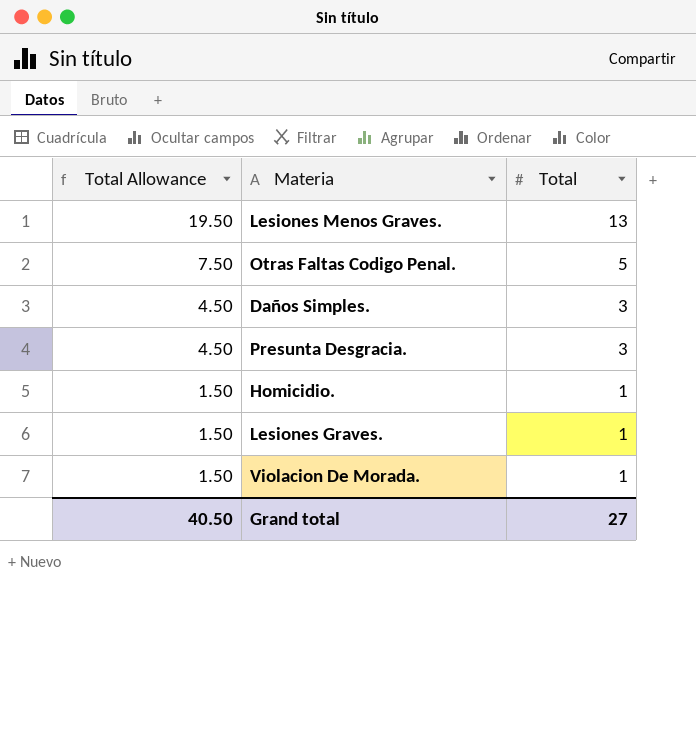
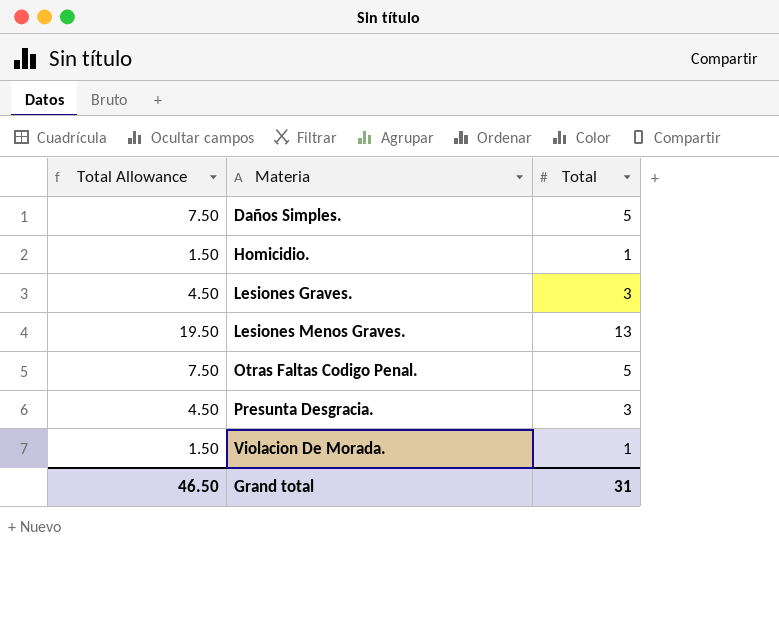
row order: Total Allowance descending -> Materia ascending
Daños Simples. | Total Allowance: 4.50 -> 7.50
Daños Simples. | Total: 3 -> 5
Lesiones Graves. | Total Allowance: 1.50 -> 4.50
Lesiones Graves. | Total: 1 -> 3
Grand total | Total Allowance: 40.50 -> 46.50
Grand total | Total: 27 -> 31

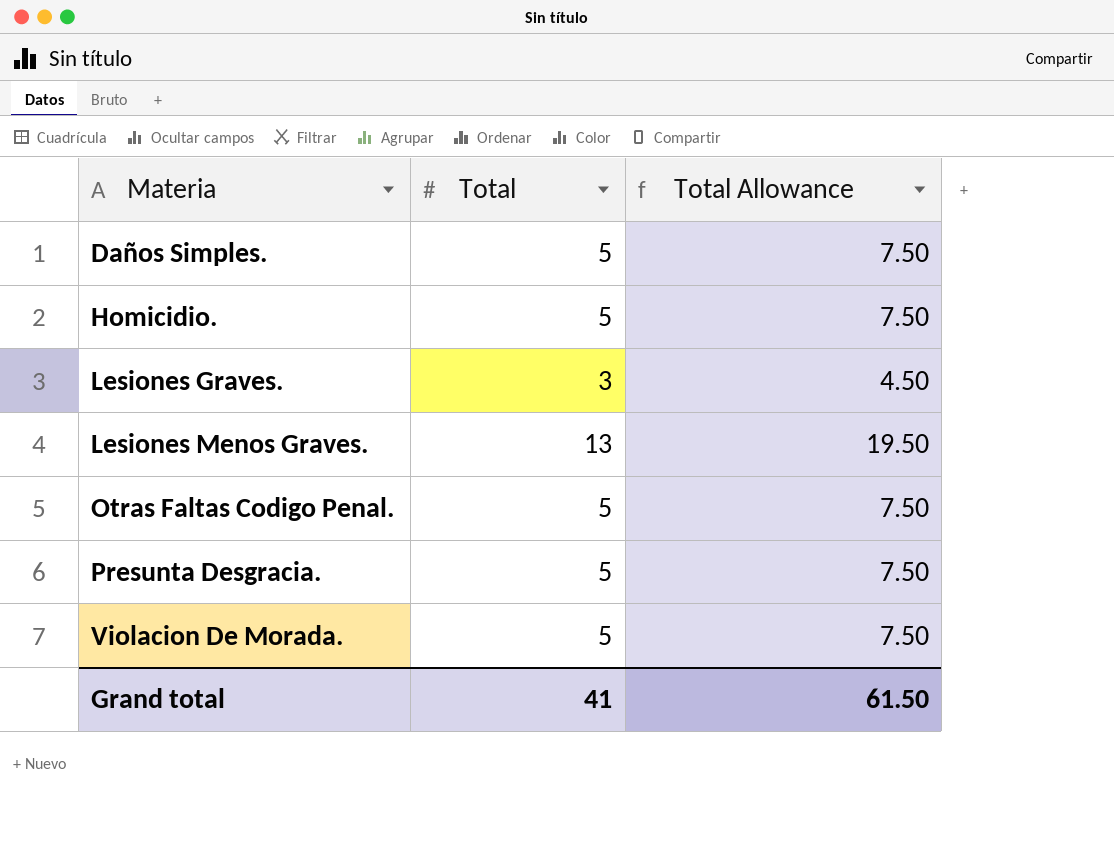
column Total Allowance | position: 1 -> 3
Homicidio. | Total: 1 -> 5
Homicidio. | Total Allowance: 1.50 -> 7.50
Presunta Desgracia. | Total: 3 -> 5
Presunta Desgracia. | Total Allowance: 4.50 -> 7.50
Violacion De Morada. | Total: 1 -> 5
Violacion De Morada. | Total Allowance: 1.50 -> 7.50
Grand total | Total: 31 -> 41
Grand total | Total Allowance: 46.50 -> 61.50

